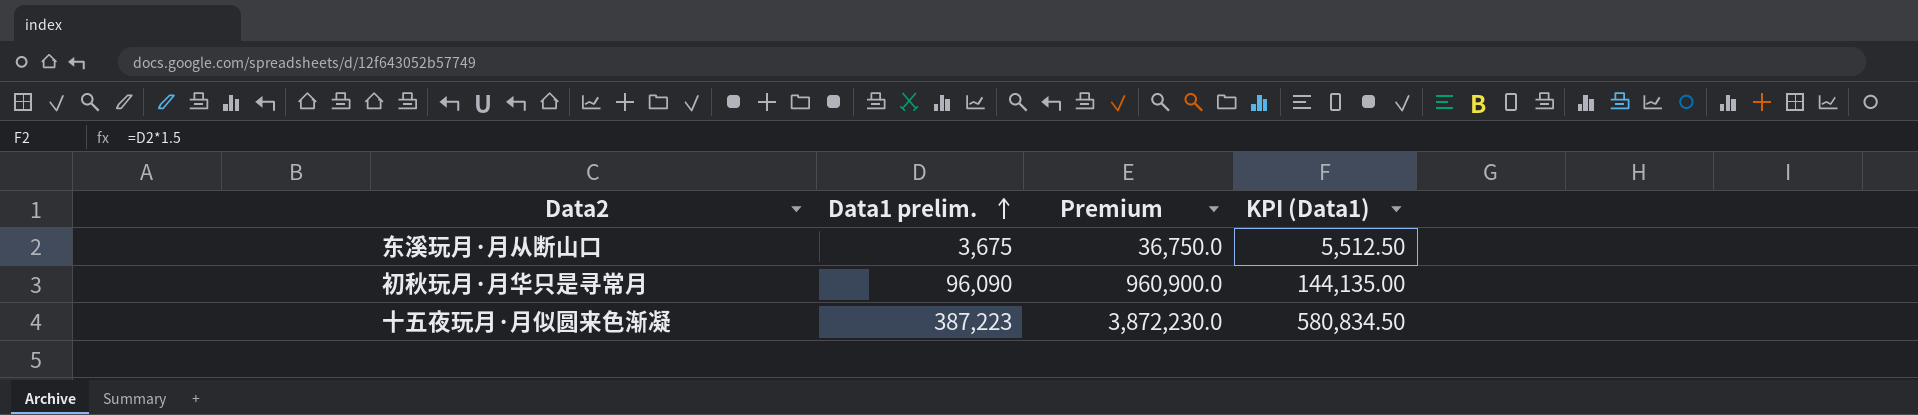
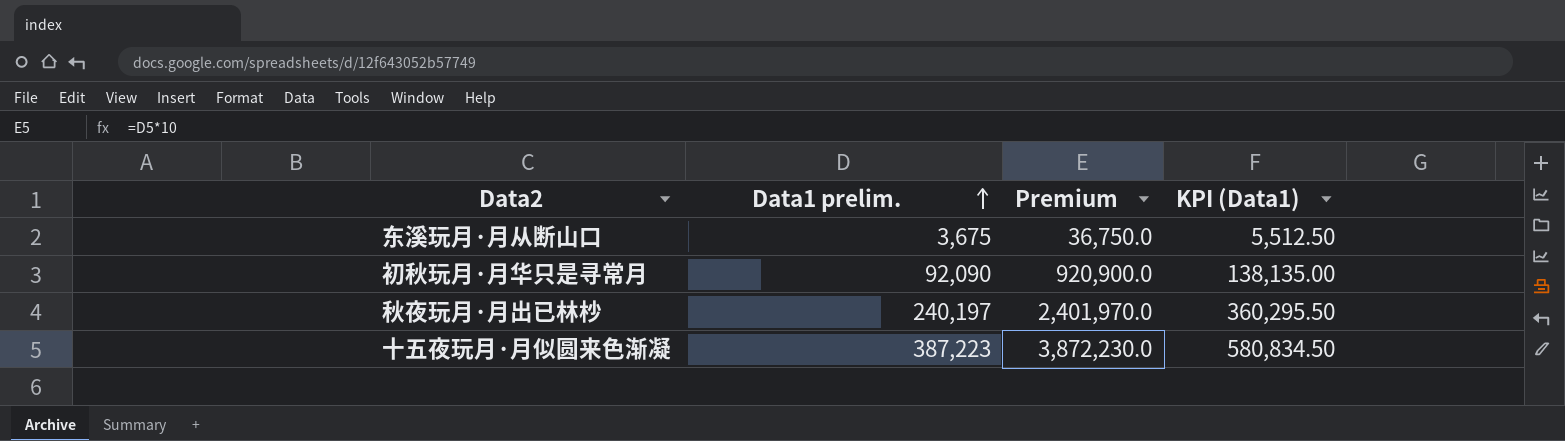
初秋玩月·月华只是寻常月 | Data1 prelim.: 96,090 -> 92,090
初秋玩月·月华只是寻常月 | Premium: 960,900.0 -> 920,900.0
初秋玩月·月华只是寻常月 | KPI (Data1): 144,135.00 -> 138,135.00
row 秋夜玩月·月出已林杪: none -> 240,197 | 2,401,970.0 | 360,295.50

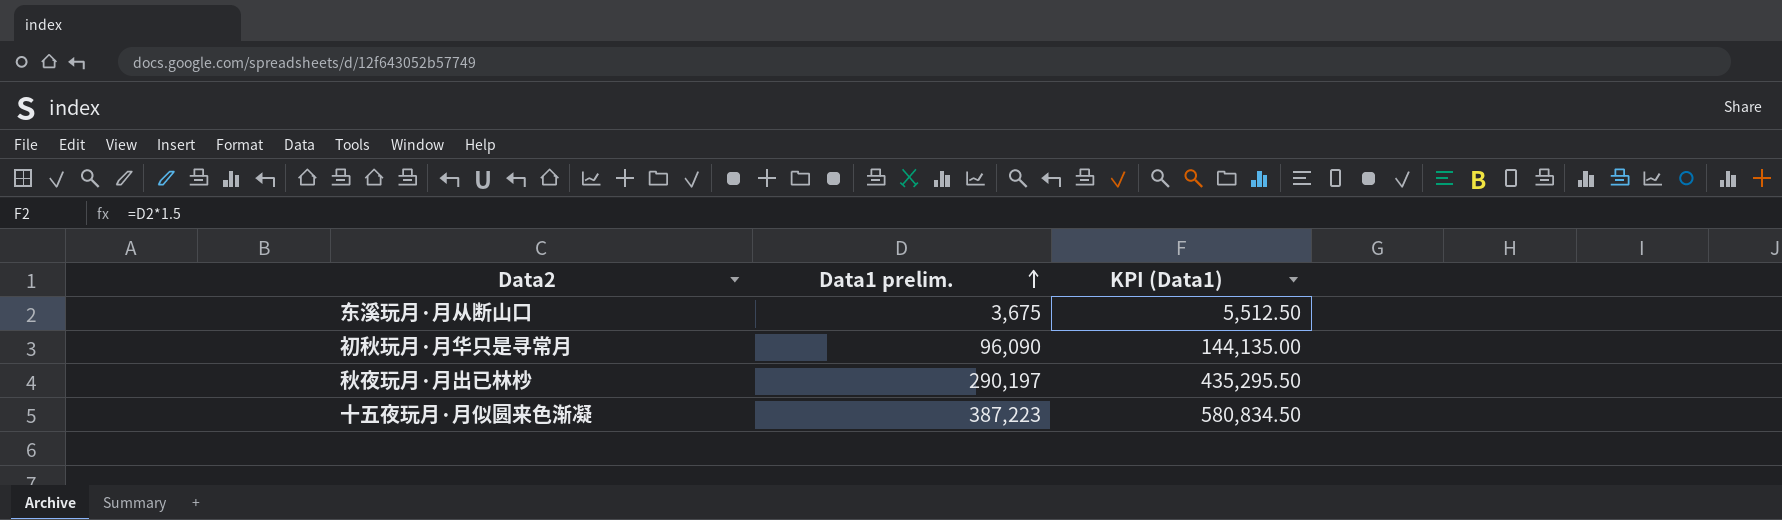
column Premium | formula: [Data1 prelim.] * 10 -> none
初秋玩月·月华只是寻常月 | Data1 prelim.: 92,090 -> 96,090
初秋玩月·月华只是寻常月 | KPI (Data1): 138,135.00 -> 144,135.00
秋夜玩月·月出已林杪 | Data1 prelim.: 240,197 -> 290,197
秋夜玩月·月出已林杪 | KPI (Data1): 360,295.50 -> 435,295.50

